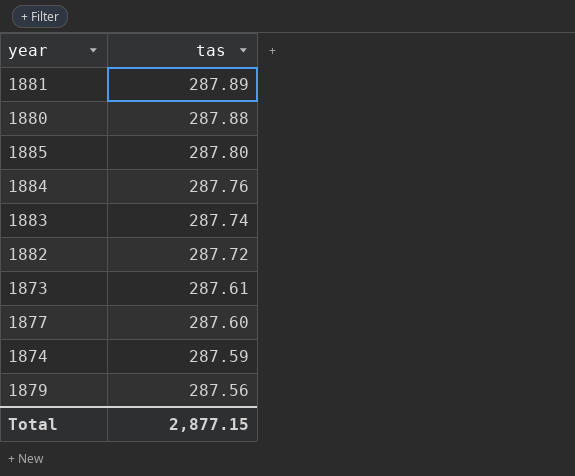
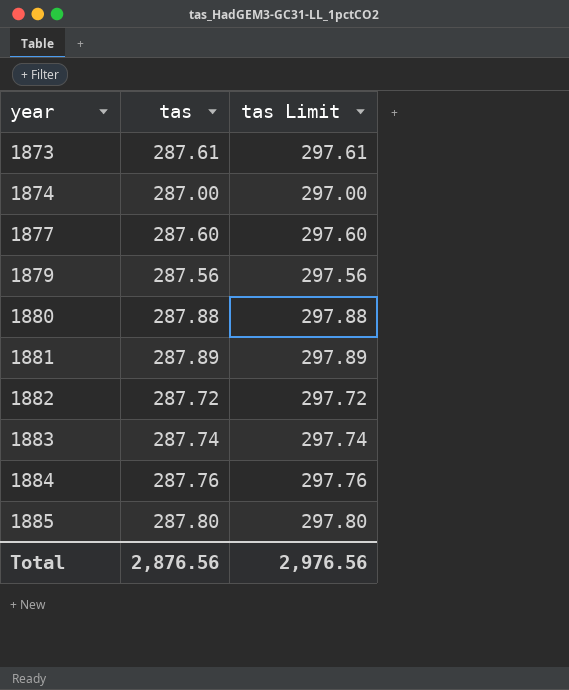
row order: tas descending -> year ascending
column tas Limit | formula: none -> [tas] + 10
1874 | tas: 287.59 -> 287.00
Total | tas: 2,877.15 -> 2,876.56

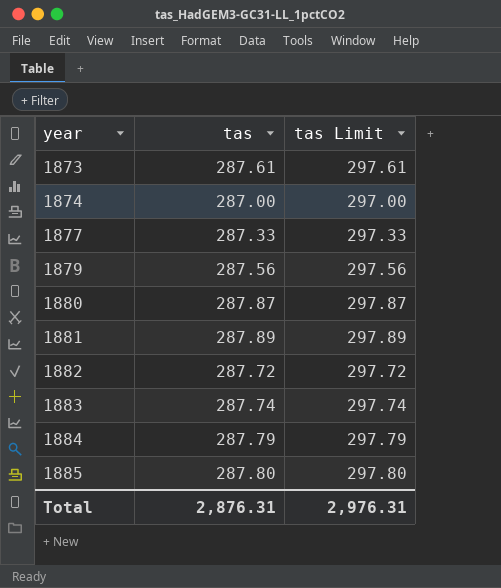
1877 | tas: 287.60 -> 287.33
1877 | tas Limit: 297.60 -> 297.33
1880 | tas: 287.88 -> 287.87
1880 | tas Limit: 297.88 -> 297.87
1884 | tas: 287.76 -> 287.79
1884 | tas Limit: 297.76 -> 297.79
Total | tas: 2,876.56 -> 2,876.31
Total | tas Limit: 2,976.56 -> 2,976.31

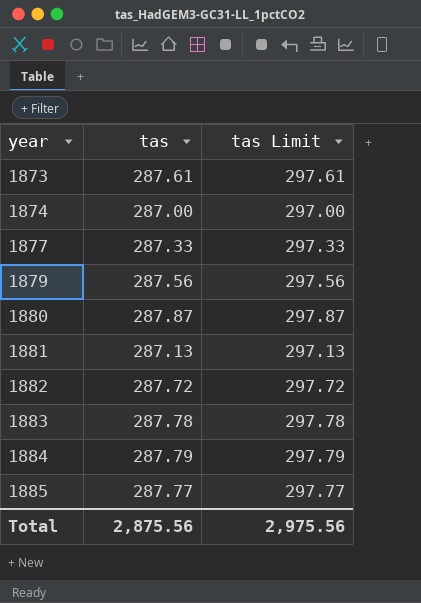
1881 | tas: 287.89 -> 287.13
1881 | tas Limit: 297.89 -> 297.13
1883 | tas: 287.74 -> 287.78
1883 | tas Limit: 297.74 -> 297.78
1885 | tas: 287.80 -> 287.77
1885 | tas Limit: 297.80 -> 297.77
Total | tas: 2,876.31 -> 2,875.56
Total | tas Limit: 2,976.31 -> 2,975.56

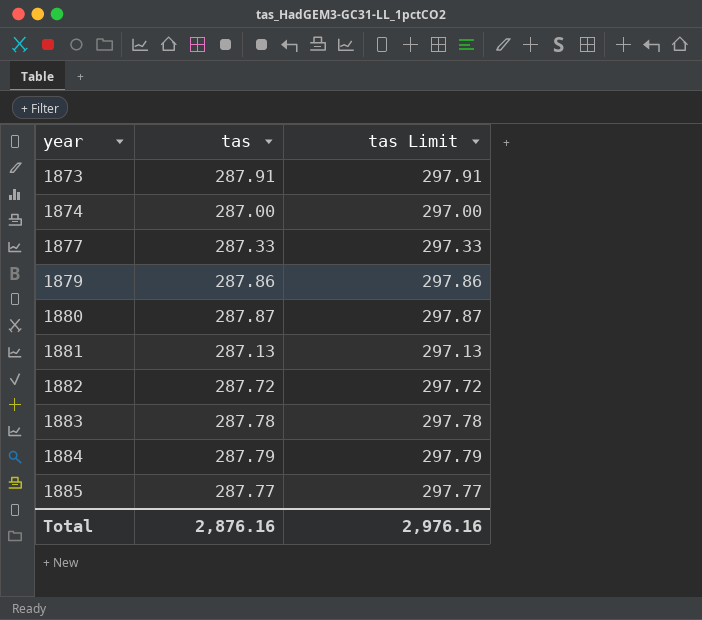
1873 | tas: 287.61 -> 287.91
1873 | tas Limit: 297.61 -> 297.91
1879 | tas: 287.56 -> 287.86
1879 | tas Limit: 297.56 -> 297.86
Total | tas: 2,875.56 -> 2,876.16
Total | tas Limit: 2,975.56 -> 2,976.16

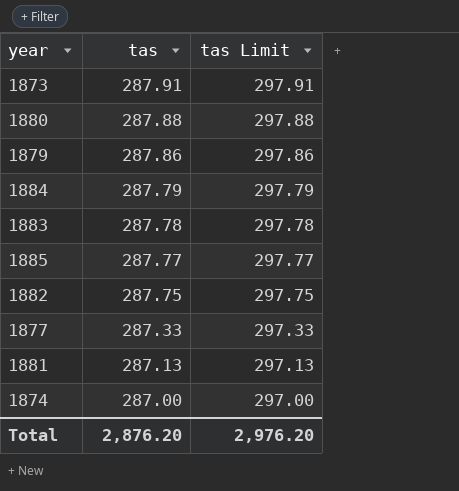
row order: year ascending -> tas descending
1880 | tas: 287.87 -> 287.88
1880 | tas Limit: 297.87 -> 297.88
1882 | tas: 287.72 -> 287.75
1882 | tas Limit: 297.72 -> 297.75
Total | tas: 2,876.16 -> 2,876.20
Total | tas Limit: 2,976.16 -> 2,976.20

